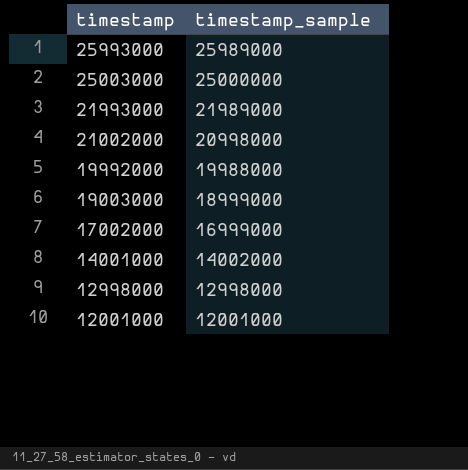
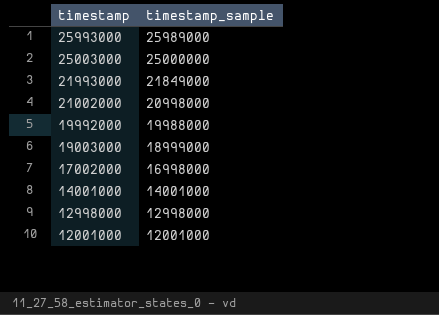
21993000 | timestamp_sample: 21989000 -> 21849000
17002000 | timestamp_sample: 16999000 -> 16998000
14001000 | timestamp_sample: 14002000 -> 14001000

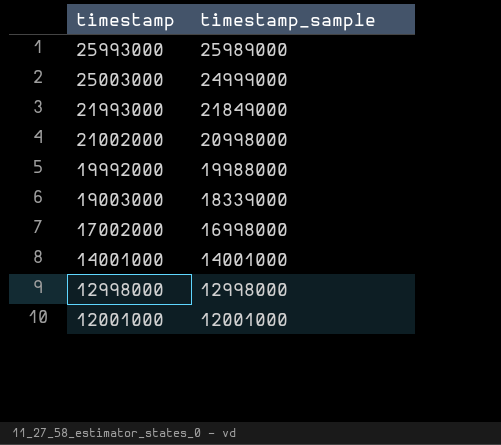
25003000 | timestamp_sample: 25000000 -> 24999000
19003000 | timestamp_sample: 18999000 -> 18339000

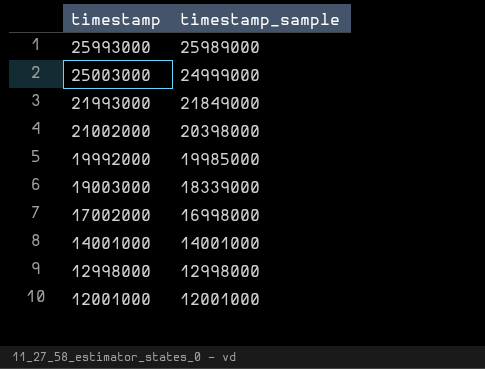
21002000 | timestamp_sample: 20998000 -> 20398000
19992000 | timestamp_sample: 19988000 -> 19985000

